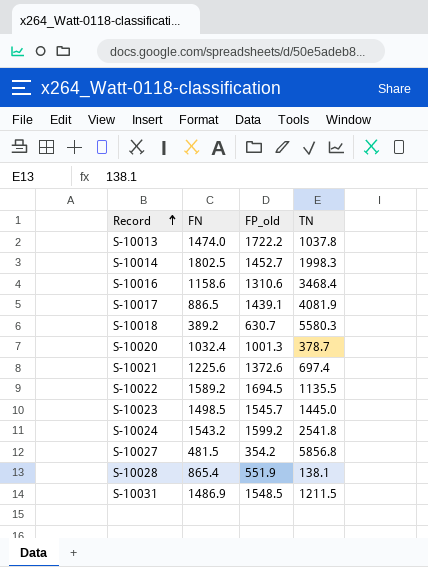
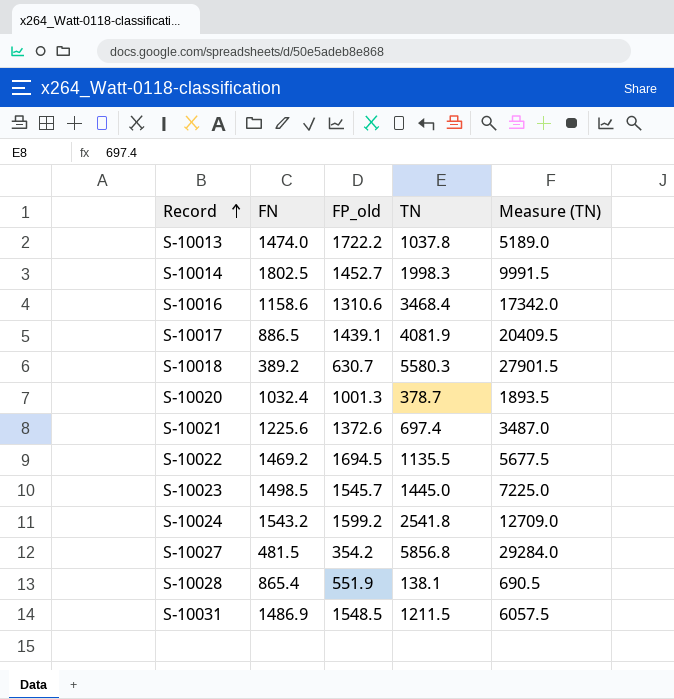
column Measure (TN) | formula: none -> [TN] * 5
S-10022 | FN: 1589.2 -> 1469.2

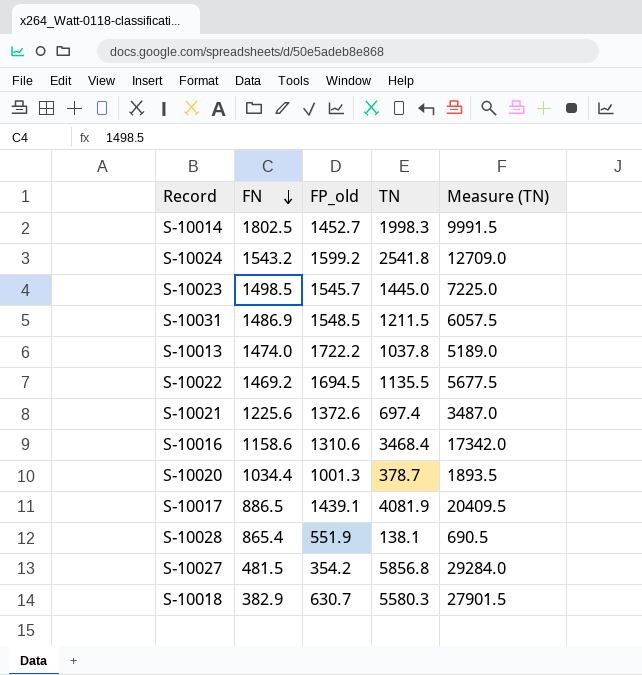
row order: Record ascending -> FN descending
S-10020 | FN: 1032.4 -> 1034.4
S-10018 | FN: 389.2 -> 382.9

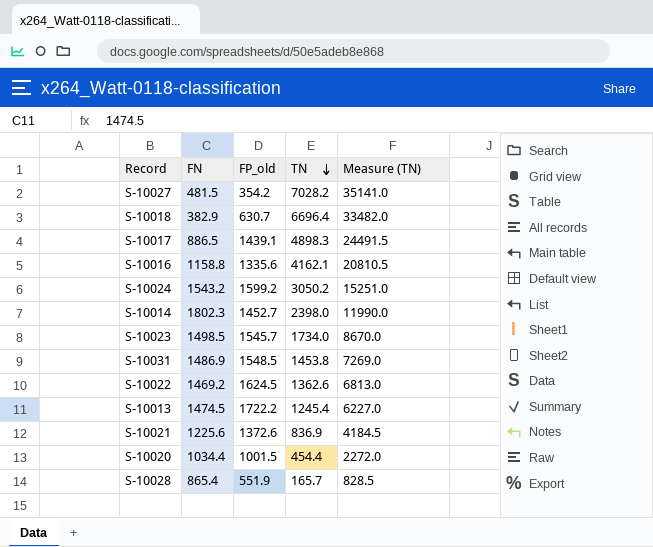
row order: FN descending -> TN descending
S-10027 | TN: 5856.8 -> 7028.2
S-10027 | Measure (TN): 29284.0 -> 35141.0
S-10018 | TN: 5580.3 -> 6696.4
S-10018 | Measure (TN): 27901.5 -> 33482.0
S-10017 | TN: 4081.9 -> 4898.3
S-10017 | Measure (TN): 20409.5 -> 24491.5
S-10016 | FN: 1158.6 -> 1158.8
S-10016 | FP_old: 1310.6 -> 1335.6
S-10016 | TN: 3468.4 -> 4162.1
S-10016 | Measure (TN): 17342.0 -> 20810.5
S-10024 | TN: 2541.8 -> 3050.2
S-10024 | Measure (TN): 12709.0 -> 15251.0
S-10014 | FN: 1802.5 -> 1802.3
S-10014 | TN: 1998.3 -> 2398.0
S-10014 | Measure (TN): 9991.5 -> 11990.0
S-10023 | TN: 1445.0 -> 1734.0
S-10023 | Measure (TN): 7225.0 -> 8670.0
S-10031 | TN: 1211.5 -> 1453.8
S-10031 | Measure (TN): 6057.5 -> 7269.0
S-10022 | FP_old: 1694.5 -> 1624.5
S-10022 | TN: 1135.5 -> 1362.6
S-10022 | Measure (TN): 5677.5 -> 6813.0
S-10013 | FN: 1474.0 -> 1474.5
S-10013 | TN: 1037.8 -> 1245.4
S-10013 | Measure (TN): 5189.0 -> 6227.0
S-10021 | TN: 697.4 -> 836.9
S-10021 | Measure (TN): 3487.0 -> 4184.5
S-10020 | FP_old: 1001.3 -> 1001.5
S-10020 | TN: 378.7 -> 454.4
S-10020 | Measure (TN): 1893.5 -> 2272.0
S-10028 | TN: 138.1 -> 165.7
S-10028 | Measure (TN): 690.5 -> 828.5

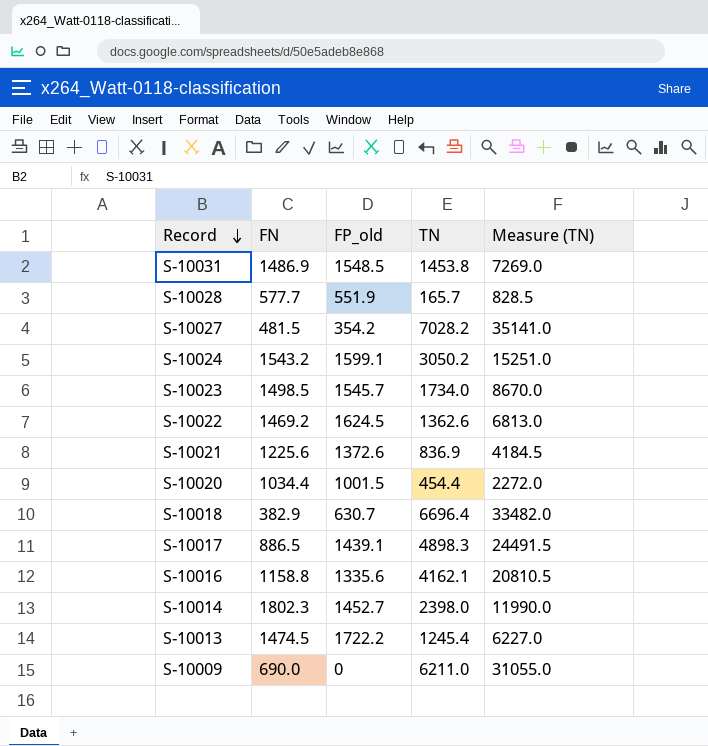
row order: TN descending -> Record descending
S-10028 | FN: 865.4 -> 577.7
S-10024 | FP_old: 1599.2 -> 1599.1
row S-10009: none -> 690.0 | 0 | 6211.0 | 31055.0

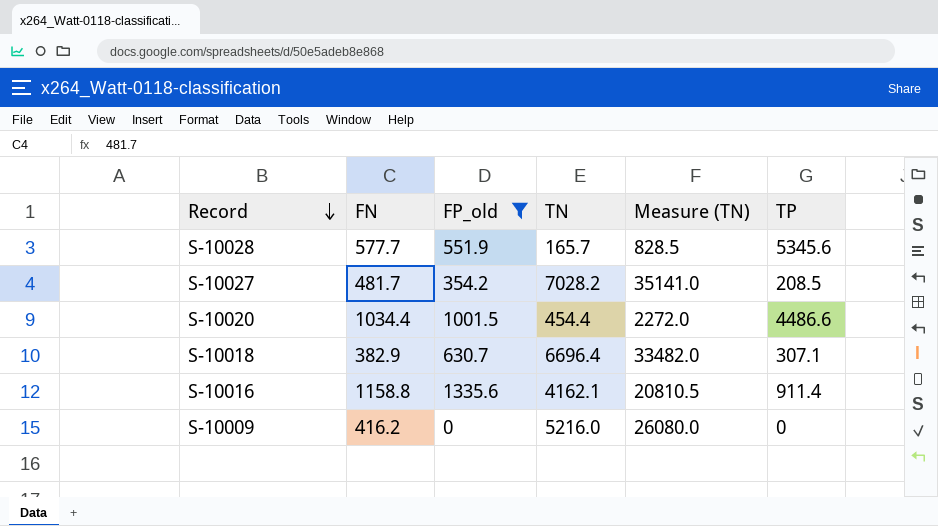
filter: none -> FP_old <= 1335.6
column TP | position: none -> 6
S-10027 | FN: 481.5 -> 481.7
S-10009 | FN: 690.0 -> 416.2
S-10009 | TN: 6211.0 -> 5216.0
S-10009 | Measure (TN): 31055.0 -> 26080.0

